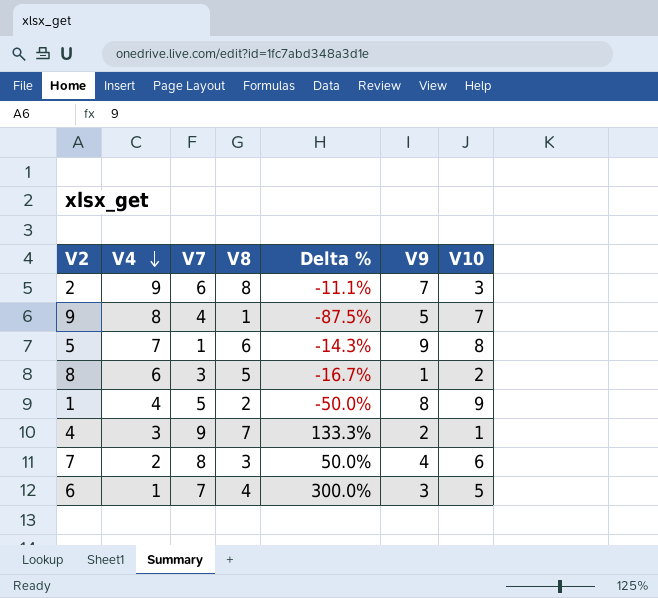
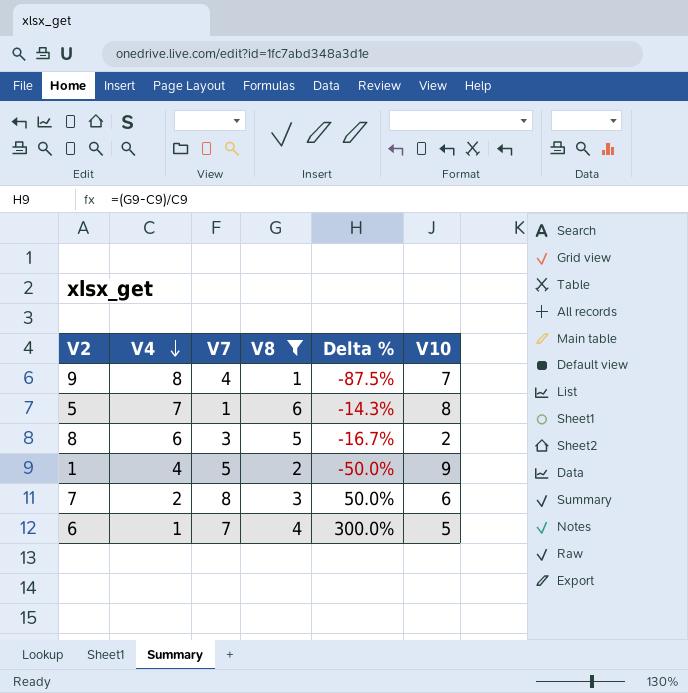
filter: none -> V8 <= 6
column V9 | position: 6 -> none

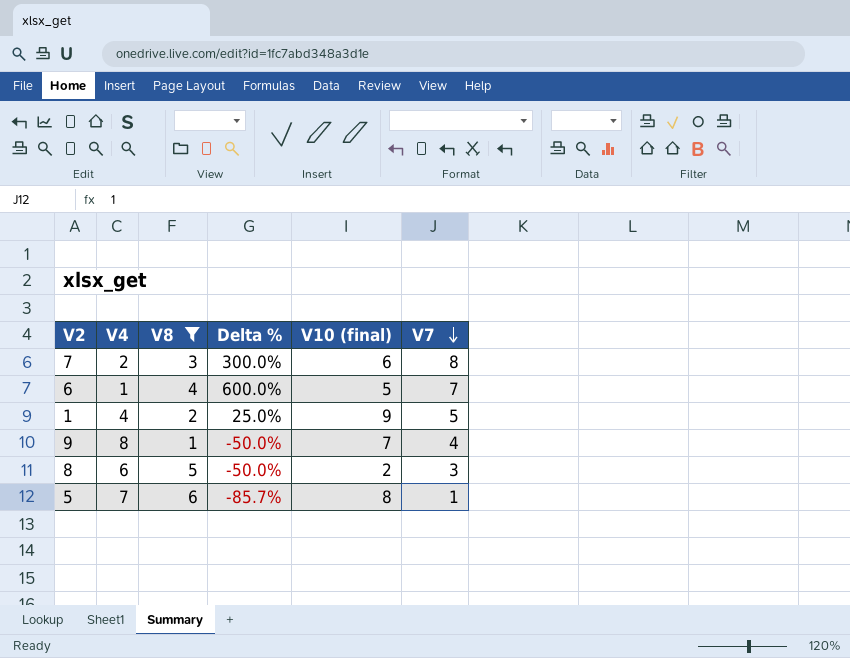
row order: V4 descending -> V7 descending
column Delta % | formula: ([V8] - [V4]) / [V4] -> ([V7] - [V4]) / [V4]
column name: V10 -> V10 (final)
column V7 | position: 3 -> 6

